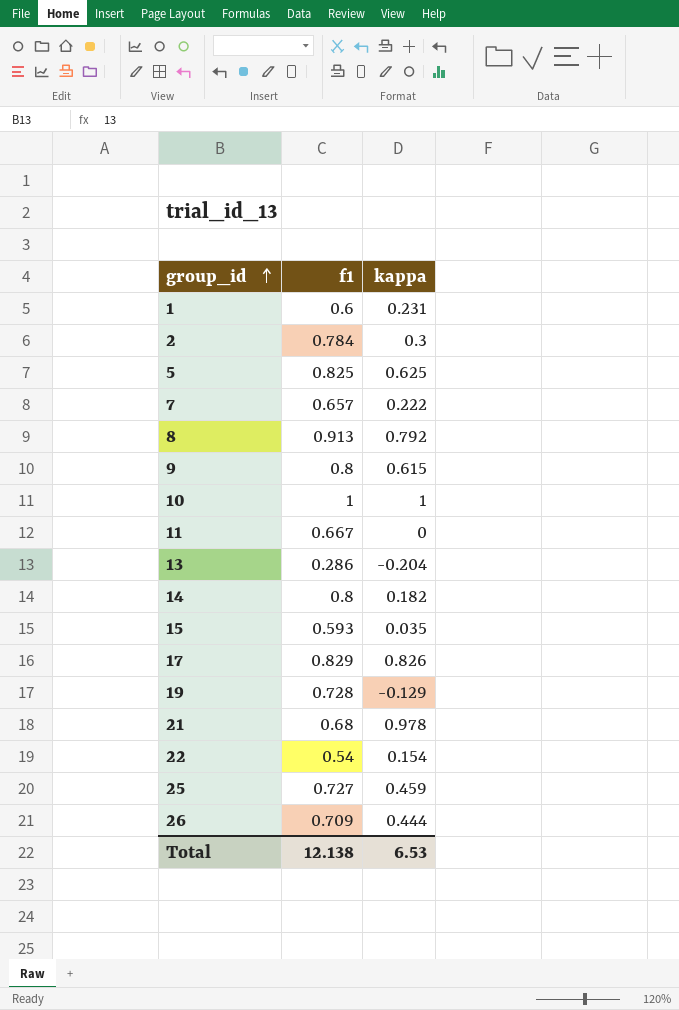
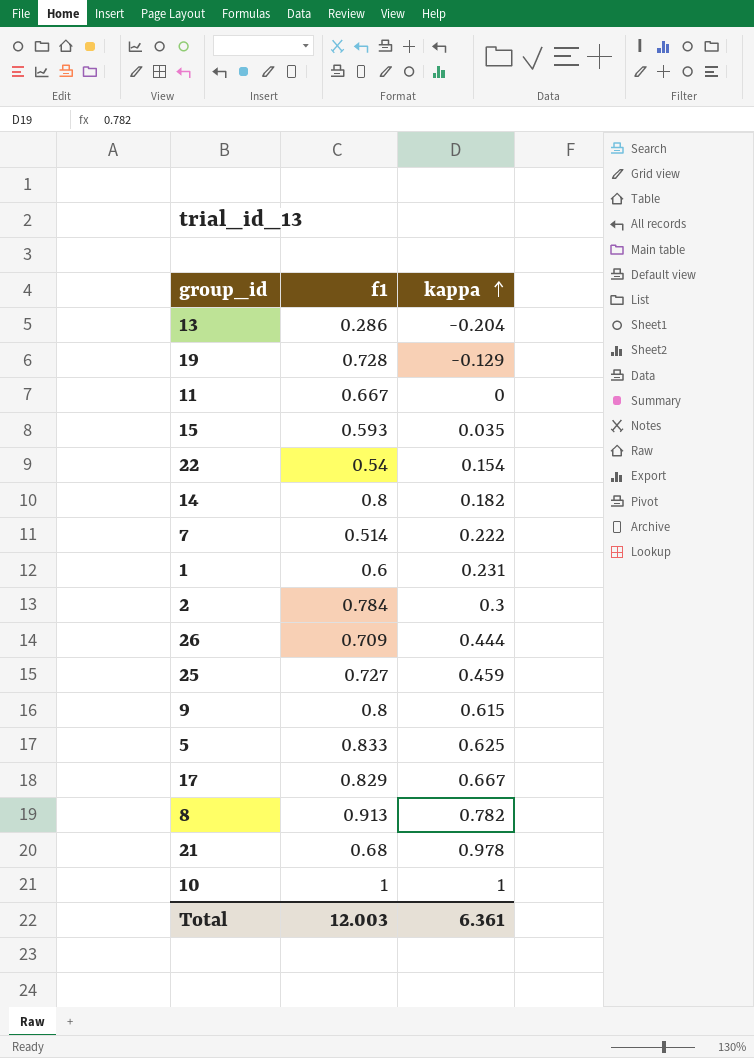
row order: group_id ascending -> kappa ascending
7 | f1: 0.657 -> 0.514
5 | f1: 0.825 -> 0.833
17 | kappa: 0.826 -> 0.667
8 | kappa: 0.792 -> 0.782
Total | f1: 12.138 -> 12.003
Total | kappa: 6.53 -> 6.361

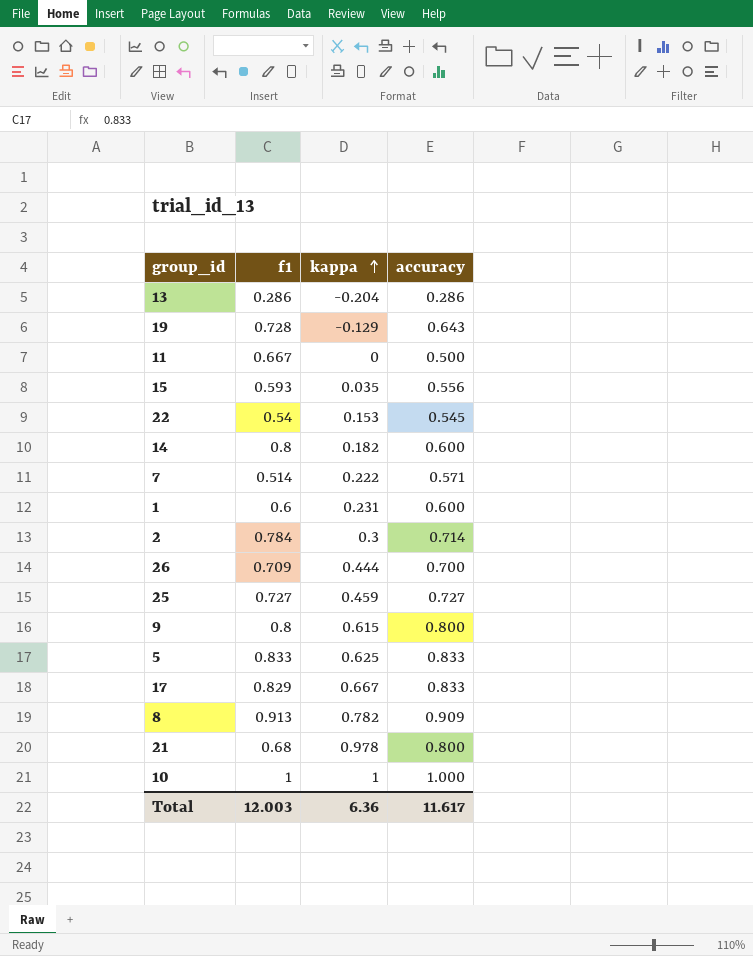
column accuracy | position: none -> 4
22 | kappa: 0.154 -> 0.153
Total | kappa: 6.361 -> 6.36

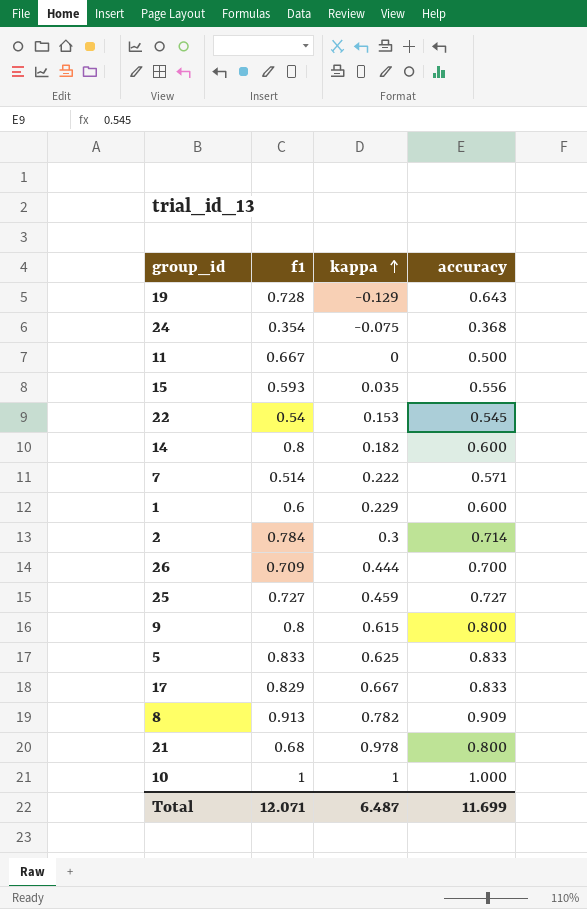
row 13: 0.286 | -0.204 | 0.286 -> none
row 24: none -> 0.354 | -0.075 | 0.368
1 | kappa: 0.231 -> 0.229
Total | f1: 12.003 -> 12.071
Total | kappa: 6.36 -> 6.487
Total | accuracy: 11.617 -> 11.699

